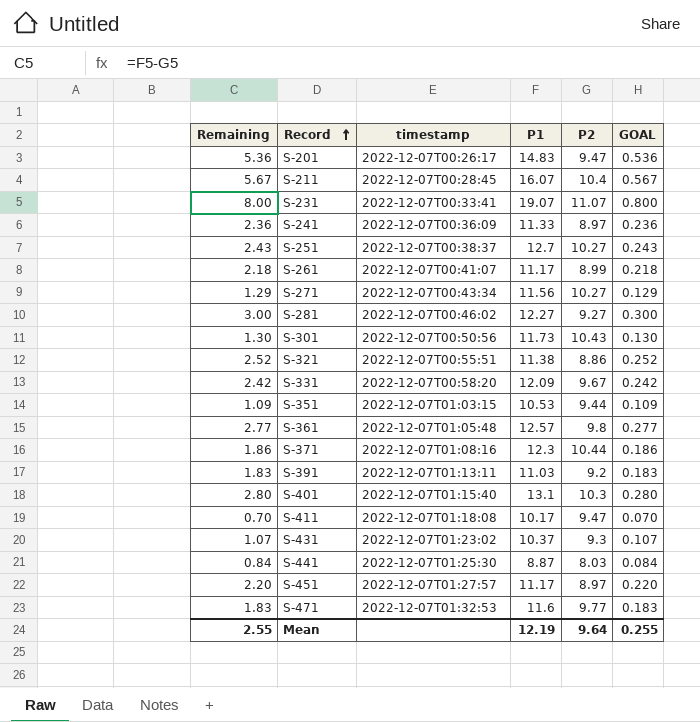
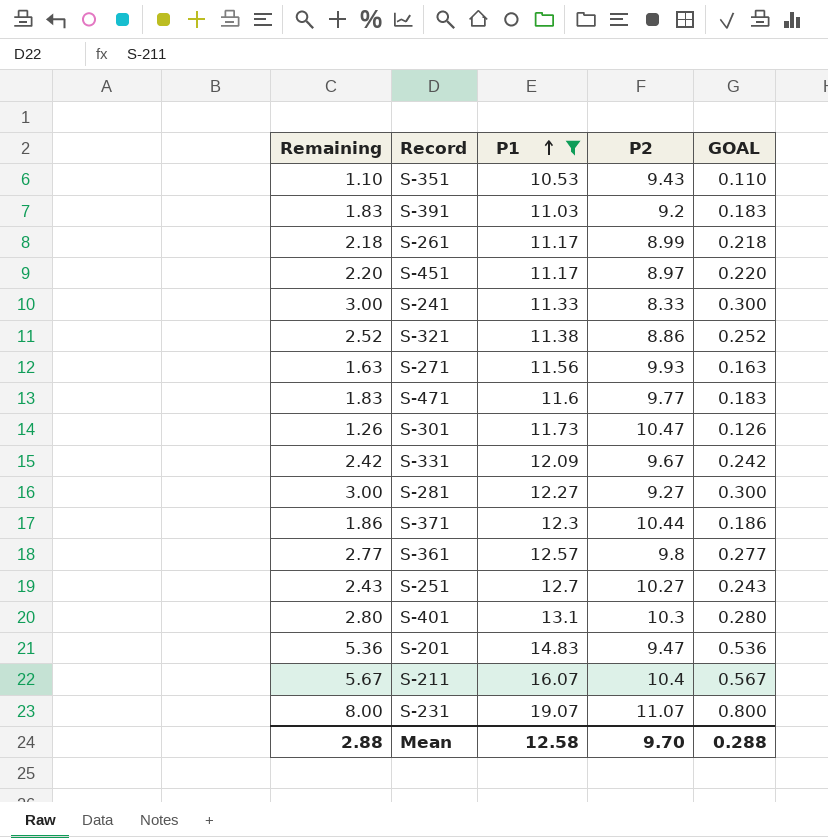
filter: none -> P1 >= 10.53
row order: Record ascending -> P1 ascending
column timestamp | position: 3 -> none
S-351 | Remaining: 1.09 -> 1.10
S-351 | P2: 9.44 -> 9.43
S-351 | GOAL: 0.109 -> 0.110
S-241 | Remaining: 2.36 -> 3.00
S-241 | P2: 8.97 -> 8.33
S-241 | GOAL: 0.236 -> 0.300
S-271 | Remaining: 1.29 -> 1.63
S-271 | P2: 10.27 -> 9.93
S-271 | GOAL: 0.129 -> 0.163
S-301 | Remaining: 1.30 -> 1.26
S-301 | P2: 10.43 -> 10.47
S-301 | GOAL: 0.130 -> 0.126
Mean | Remaining: 2.55 -> 2.88
Mean | P1: 12.19 -> 12.58
Mean | P2: 9.64 -> 9.70
Mean | GOAL: 0.255 -> 0.288

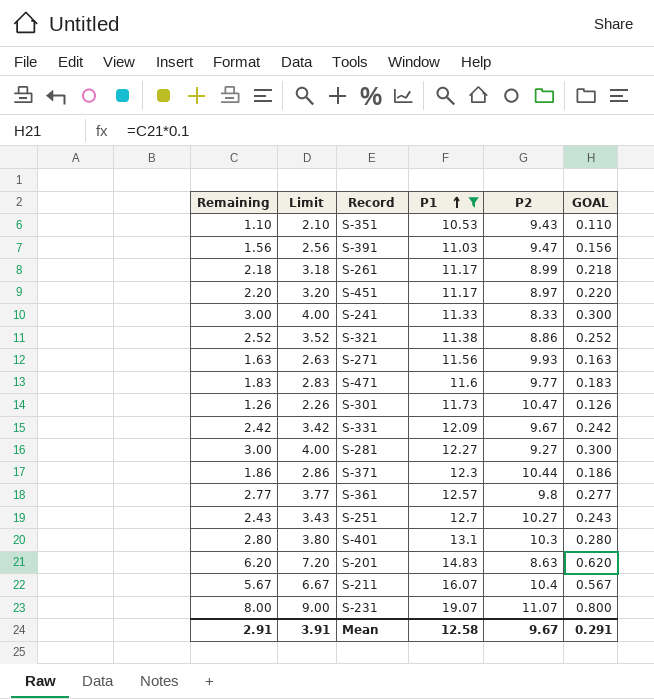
column Limit | formula: none -> [Remaining] + 1
S-391 | Remaining: 1.83 -> 1.56
S-391 | P2: 9.2 -> 9.47
S-391 | GOAL: 0.183 -> 0.156
S-201 | Remaining: 5.36 -> 6.20
S-201 | P2: 9.47 -> 8.63
S-201 | GOAL: 0.536 -> 0.620
Mean | Remaining: 2.88 -> 2.91
Mean | P2: 9.70 -> 9.67
Mean | GOAL: 0.288 -> 0.291

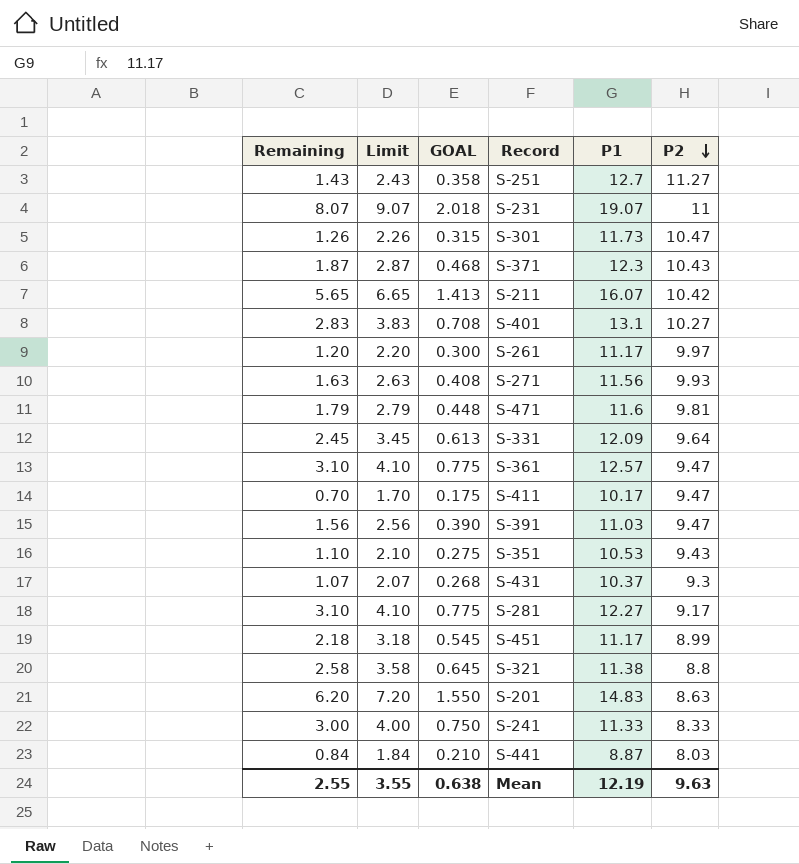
filter: P1 >= 10.53 -> none
row order: P1 ascending -> P2 descending
column GOAL | formula: [Remaining] * 0.1 -> [Remaining] * 0.25
column GOAL | position: 6 -> 3
S-251 | Remaining: 2.43 -> 1.43
S-251 | Limit: 3.43 -> 2.43
S-251 | P2: 10.27 -> 11.27
S-231 | Remaining: 8.00 -> 8.07
S-231 | Limit: 9.00 -> 9.07
S-231 | P2: 11.07 -> 11
S-371 | Remaining: 1.86 -> 1.87
S-371 | Limit: 2.86 -> 2.87
S-371 | P2: 10.44 -> 10.43
S-211 | Remaining: 5.67 -> 5.65
S-211 | Limit: 6.67 -> 6.65
S-211 | P2: 10.4 -> 10.42
S-401 | Remaining: 2.80 -> 2.83
S-401 | Limit: 3.80 -> 3.83
S-401 | P2: 10.3 -> 10.27
S-261 | Remaining: 2.18 -> 1.20
S-261 | Limit: 3.18 -> 2.20
S-261 | P2: 8.99 -> 9.97
S-471 | Remaining: 1.83 -> 1.79
S-471 | Limit: 2.83 -> 2.79
S-471 | P2: 9.77 -> 9.81
S-331 | Remaining: 2.42 -> 2.45
S-331 | Limit: 3.42 -> 3.45
S-331 | P2: 9.67 -> 9.64
S-361 | Remaining: 2.77 -> 3.10
S-361 | Limit: 3.77 -> 4.10
S-361 | P2: 9.8 -> 9.47
S-281 | Remaining: 3.00 -> 3.10
S-281 | Limit: 4.00 -> 4.10
S-281 | P2: 9.27 -> 9.17
S-451 | Remaining: 2.20 -> 2.18
S-451 | Limit: 3.20 -> 3.18
S-451 | P2: 8.97 -> 8.99
S-321 | Remaining: 2.52 -> 2.58
S-321 | Limit: 3.52 -> 3.58
S-321 | P2: 8.86 -> 8.8
Mean | Remaining: 2.91 -> 2.55
Mean | Limit: 3.91 -> 3.55
Mean | GOAL: 0.291 -> 0.638
Mean | P1: 12.58 -> 12.19
Mean | P2: 9.67 -> 9.63

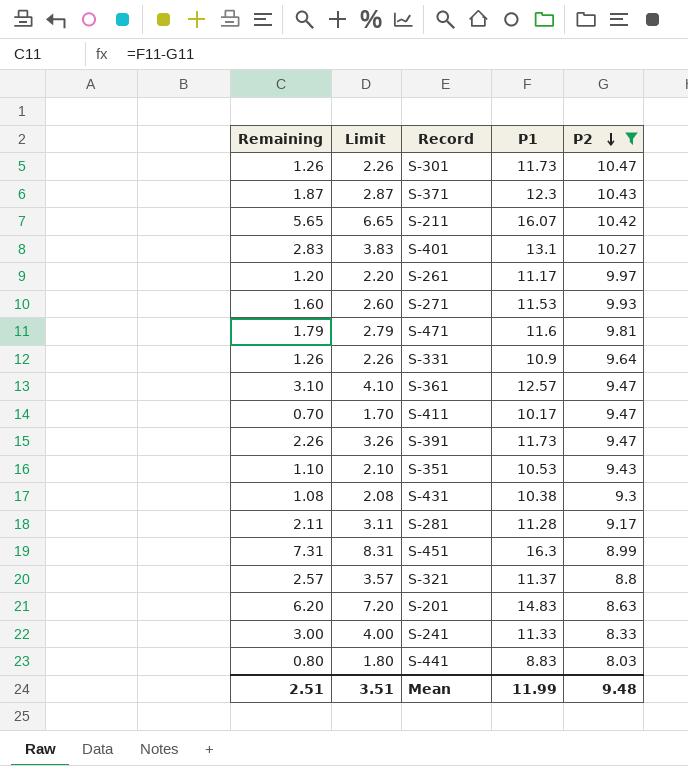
filter: none -> P2 <= 10.47
column GOAL | formula: [Remaining] * 0.25 -> none
S-271 | Remaining: 1.63 -> 1.60
S-271 | Limit: 2.63 -> 2.60
S-271 | P1: 11.56 -> 11.53
S-331 | Remaining: 2.45 -> 1.26
S-331 | Limit: 3.45 -> 2.26
S-331 | P1: 12.09 -> 10.9
S-391 | Remaining: 1.56 -> 2.26
S-391 | Limit: 2.56 -> 3.26
S-391 | P1: 11.03 -> 11.73
S-431 | Remaining: 1.07 -> 1.08
S-431 | Limit: 2.07 -> 2.08
S-431 | P1: 10.37 -> 10.38
S-281 | Remaining: 3.10 -> 2.11
S-281 | Limit: 4.10 -> 3.11
S-281 | P1: 12.27 -> 11.28
S-451 | Remaining: 2.18 -> 7.31
S-451 | Limit: 3.18 -> 8.31
S-451 | P1: 11.17 -> 16.3
S-321 | Remaining: 2.58 -> 2.57
S-321 | Limit: 3.58 -> 3.57
S-321 | P1: 11.38 -> 11.37
S-441 | Remaining: 0.84 -> 0.80
S-441 | Limit: 1.84 -> 1.80
S-441 | P1: 8.87 -> 8.83
Mean | Remaining: 2.55 -> 2.51
Mean | Limit: 3.55 -> 3.51
Mean | P1: 12.19 -> 11.99
Mean | P2: 9.63 -> 9.48

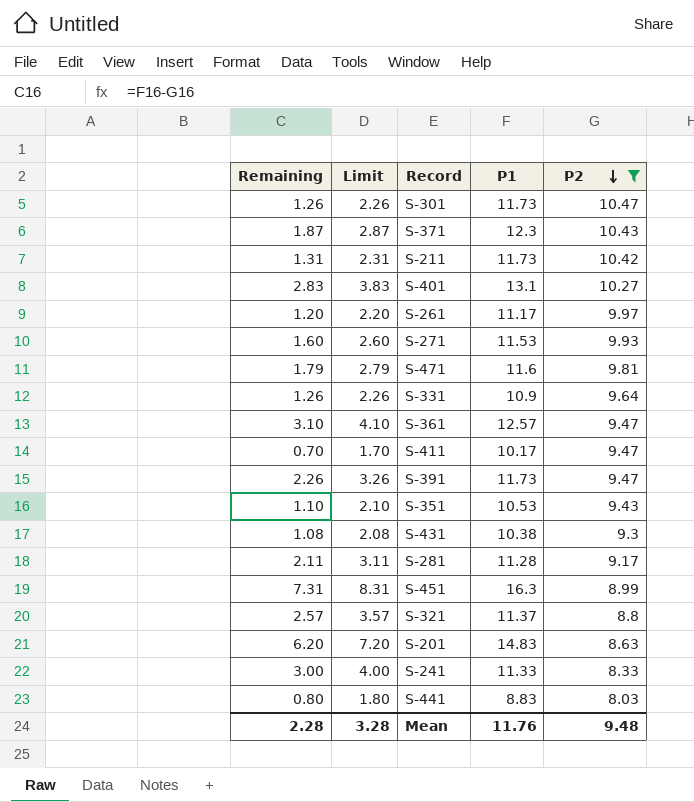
S-211 | Remaining: 5.65 -> 1.31
S-211 | Limit: 6.65 -> 2.31
S-211 | P1: 16.07 -> 11.73
Mean | Remaining: 2.51 -> 2.28
Mean | Limit: 3.51 -> 3.28
Mean | P1: 11.99 -> 11.76

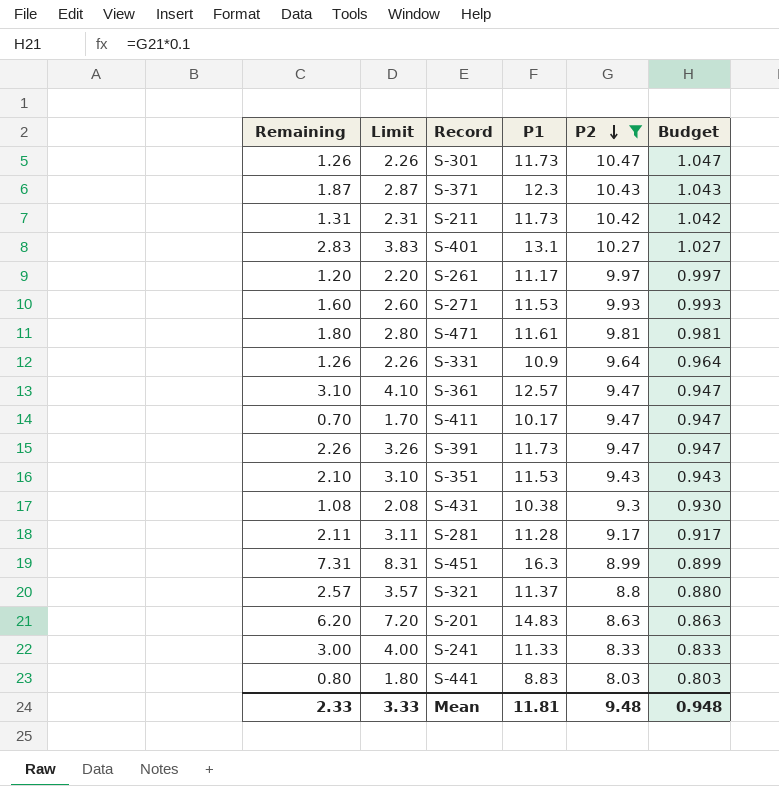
column Budget | formula: none -> [P2] * 0.1
S-471 | Remaining: 1.79 -> 1.80
S-471 | Limit: 2.79 -> 2.80
S-471 | P1: 11.6 -> 11.61
S-351 | Remaining: 1.10 -> 2.10
S-351 | Limit: 2.10 -> 3.10
S-351 | P1: 10.53 -> 11.53
Mean | Remaining: 2.28 -> 2.33
Mean | Limit: 3.28 -> 3.33
Mean | P1: 11.76 -> 11.81

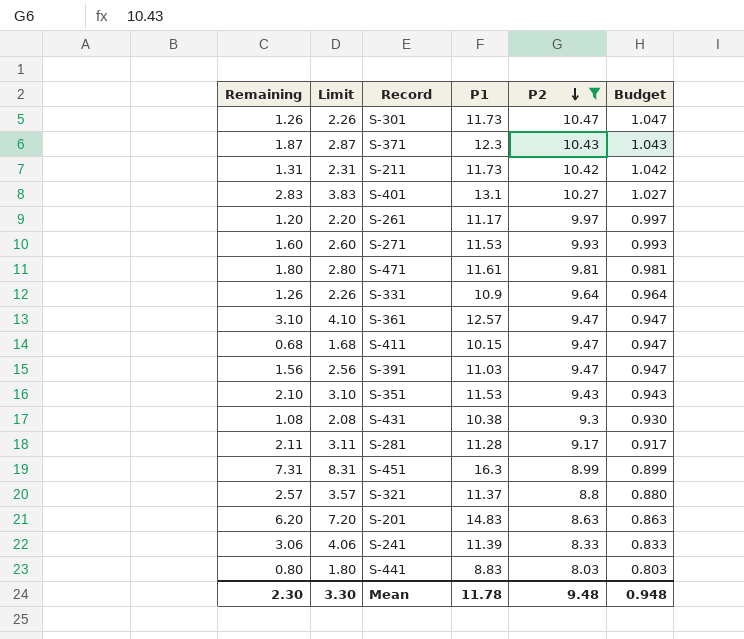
S-411 | Remaining: 0.70 -> 0.68
S-411 | Limit: 1.70 -> 1.68
S-411 | P1: 10.17 -> 10.15
S-391 | Remaining: 2.26 -> 1.56
S-391 | Limit: 3.26 -> 2.56
S-391 | P1: 11.73 -> 11.03
S-241 | Remaining: 3.00 -> 3.06
S-241 | Limit: 4.00 -> 4.06
S-241 | P1: 11.33 -> 11.39
Mean | Remaining: 2.33 -> 2.30
Mean | Limit: 3.33 -> 3.30
Mean | P1: 11.81 -> 11.78

